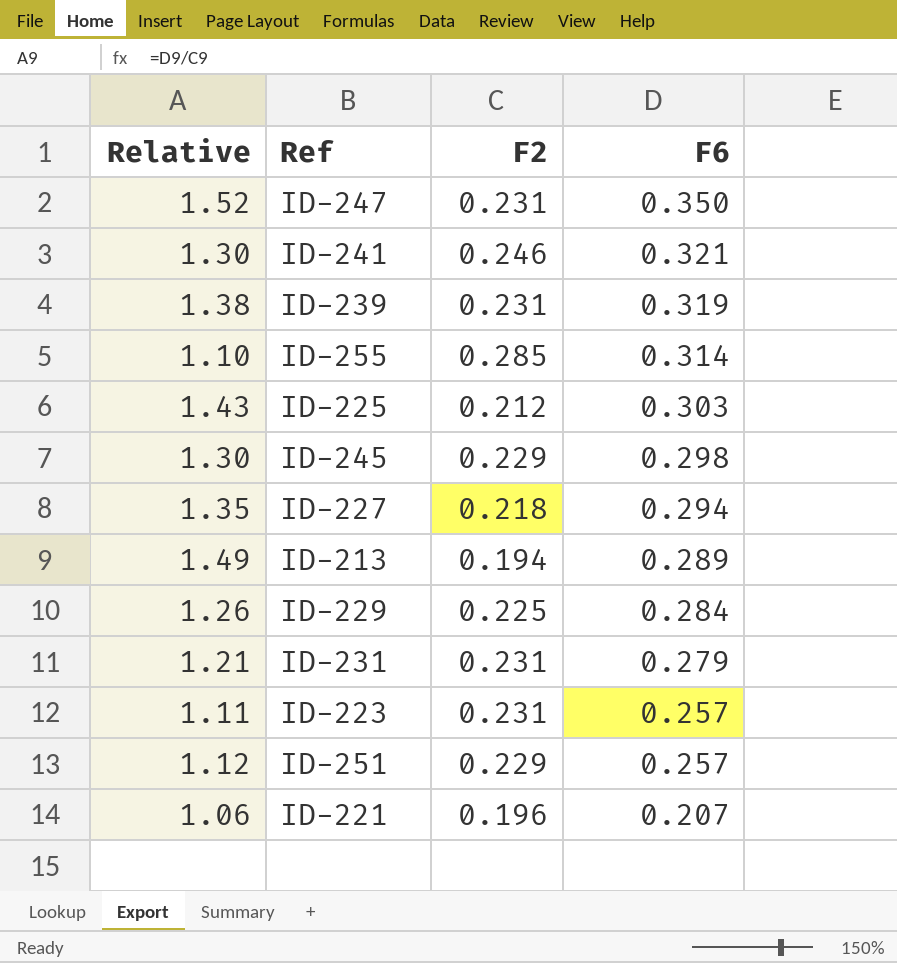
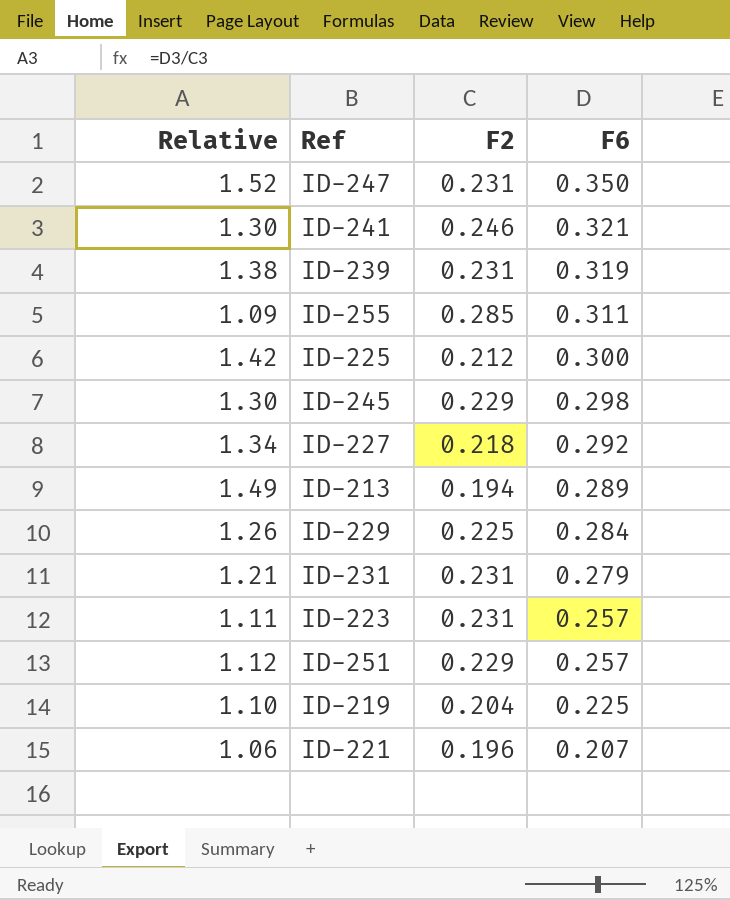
ID-255 | Relative: 1.10 -> 1.09
ID-255 | F6: 0.314 -> 0.311
ID-225 | Relative: 1.43 -> 1.42
ID-225 | F6: 0.303 -> 0.300
ID-227 | Relative: 1.35 -> 1.34
ID-227 | F6: 0.294 -> 0.292
row ID-219: none -> 1.10 | 0.204 | 0.225

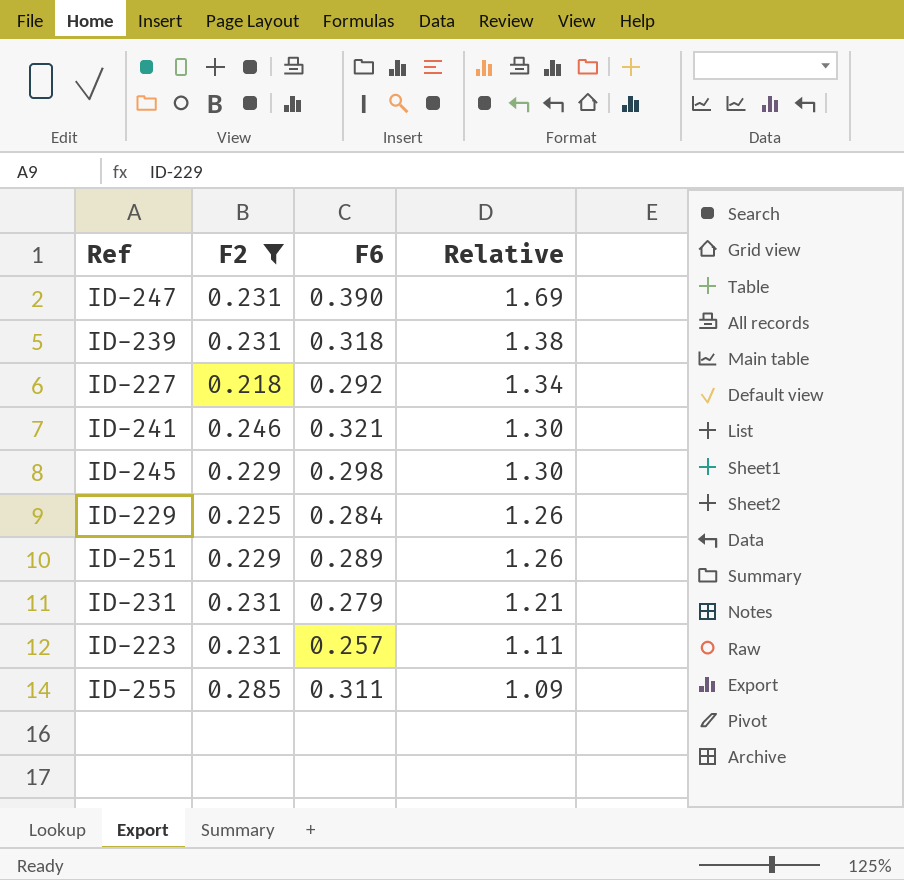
filter: none -> F2 >= 0.218
row order: F6 descending -> Relative descending
column Relative | position: 1 -> 4
ID-247 | F6: 0.350 -> 0.390
ID-247 | Relative: 1.52 -> 1.69
ID-239 | F6: 0.319 -> 0.318
ID-251 | F6: 0.257 -> 0.289
ID-251 | Relative: 1.12 -> 1.26

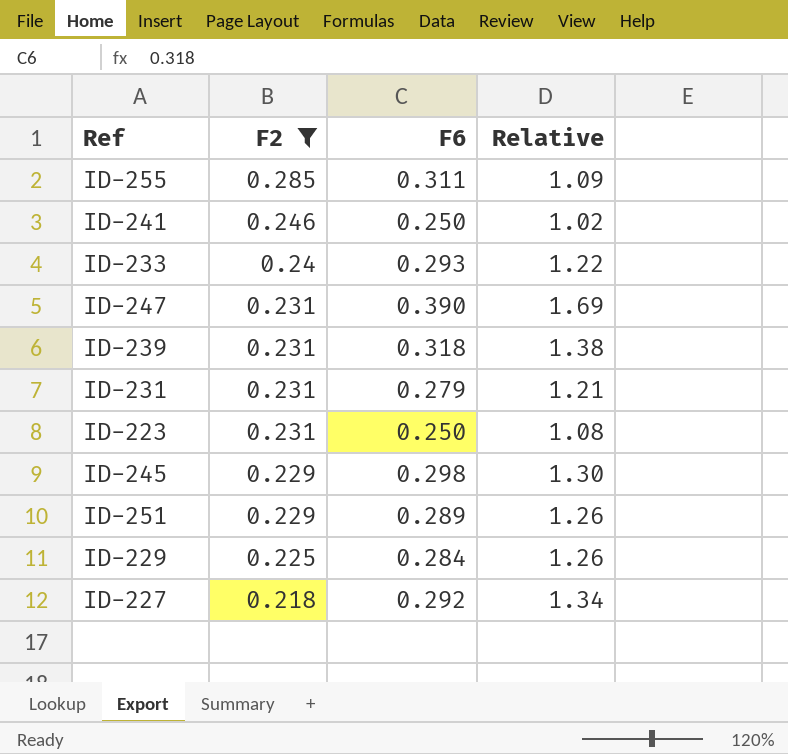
row order: Relative descending -> F2 descending
ID-241 | F6: 0.321 -> 0.250
ID-241 | Relative: 1.30 -> 1.02
row ID-233: none -> 0.24 | 0.293 | 1.22
ID-223 | F6: 0.257 -> 0.250
ID-223 | Relative: 1.11 -> 1.08

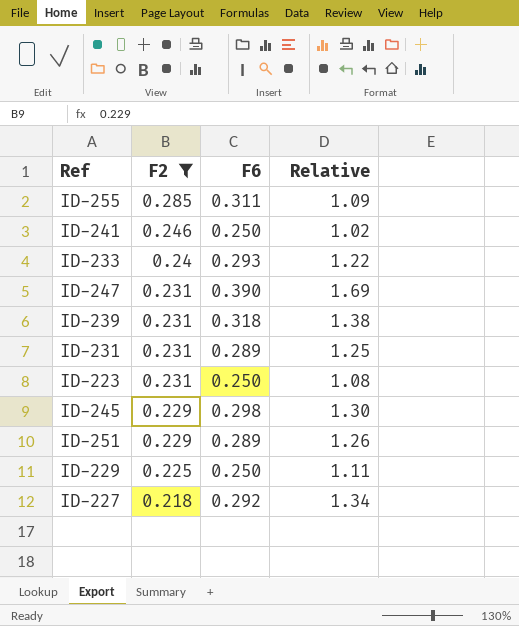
ID-231 | F6: 0.279 -> 0.289
ID-231 | Relative: 1.21 -> 1.25
ID-229 | F6: 0.284 -> 0.250
ID-229 | Relative: 1.26 -> 1.11

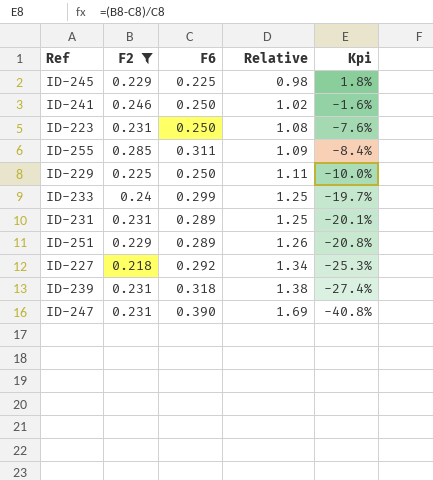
row order: F2 descending -> Relative ascending
column Kpi | formula: none -> ([F2] - [F6]) / [F6]
ID-245 | F6: 0.298 -> 0.225
ID-245 | Relative: 1.30 -> 0.98
ID-233 | F6: 0.293 -> 0.299
ID-233 | Relative: 1.22 -> 1.25

